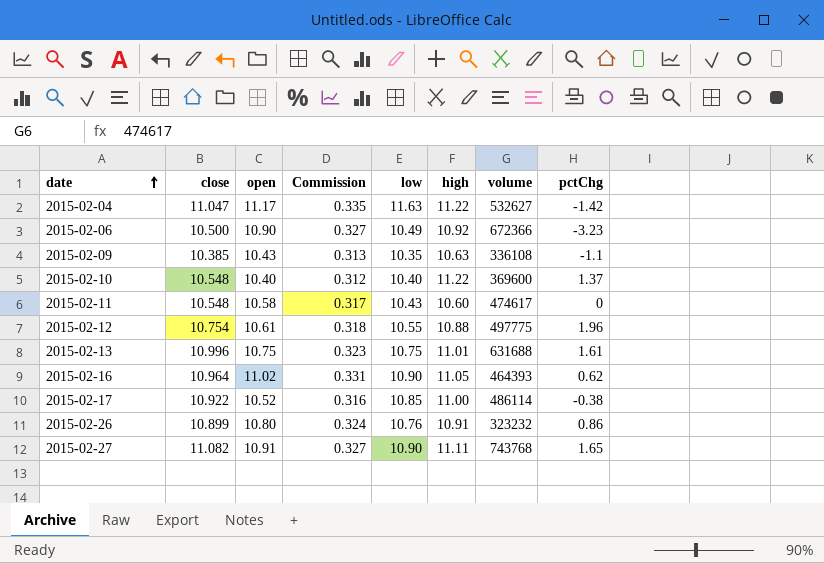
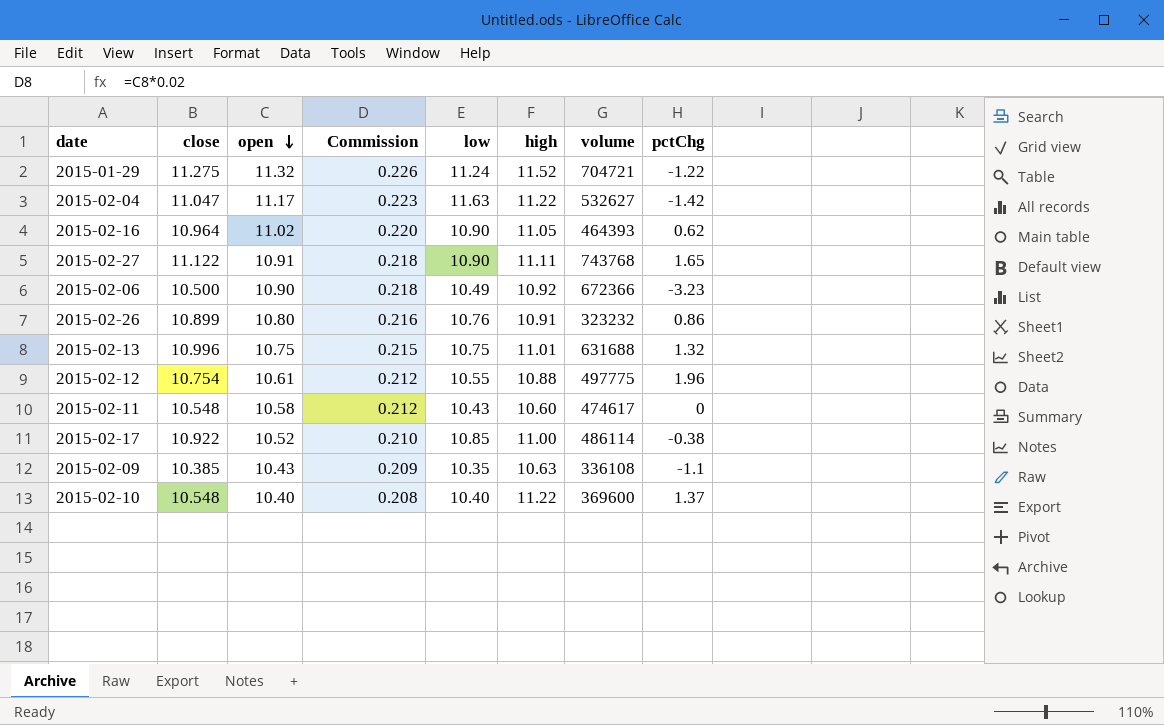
row order: date ascending -> open descending
column Commission | formula: [open] * 0.03 -> [open] * 0.02
row 2015-01-29: none -> 11.275 | 11.32 | 0.226 | 11.24 | 11.52 | 704721 | -1.22
2015-02-27 | close: 11.082 -> 11.122
2015-02-13 | pctChg: 1.61 -> 1.32

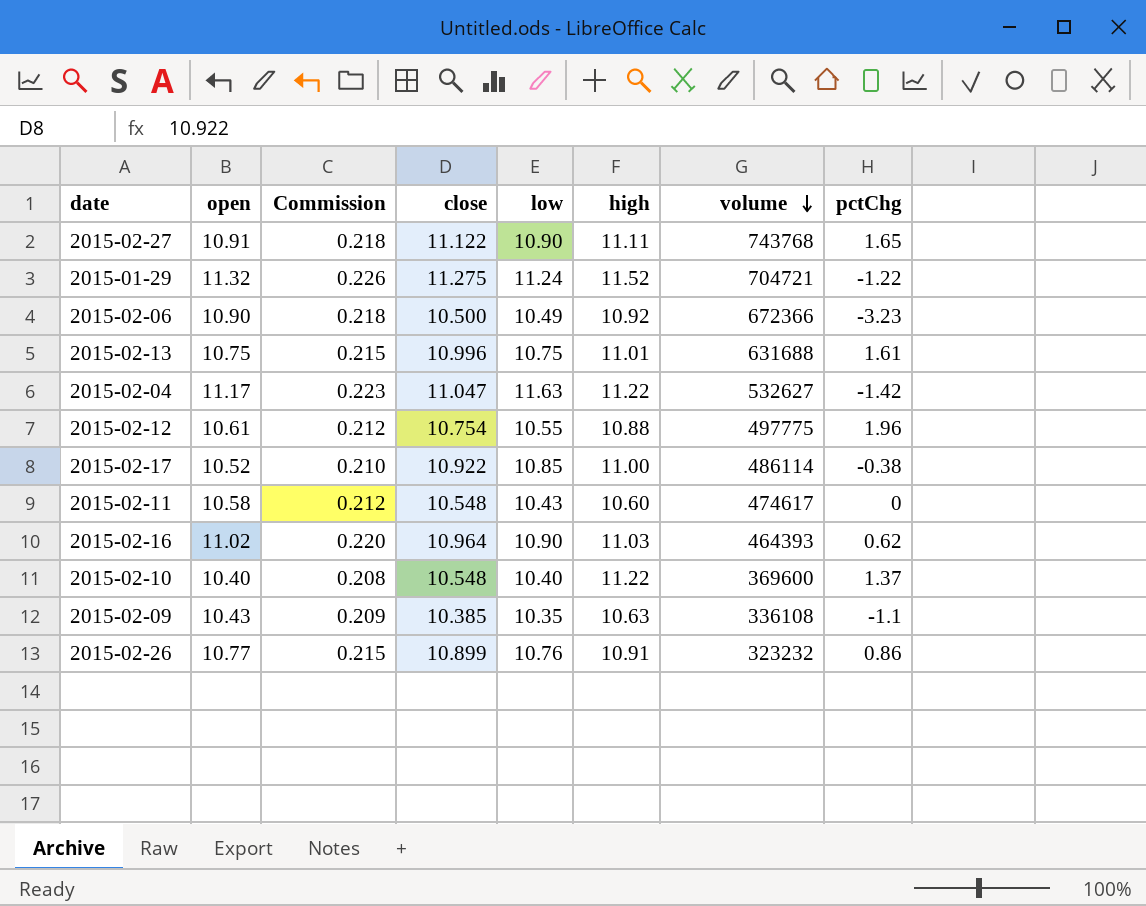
row order: open descending -> volume descending
column close | position: 2 -> 4
2015-02-13 | pctChg: 1.32 -> 1.61
2015-02-16 | high: 11.05 -> 11.03
2015-02-26 | open: 10.80 -> 10.77
2015-02-26 | Commission: 0.216 -> 0.215

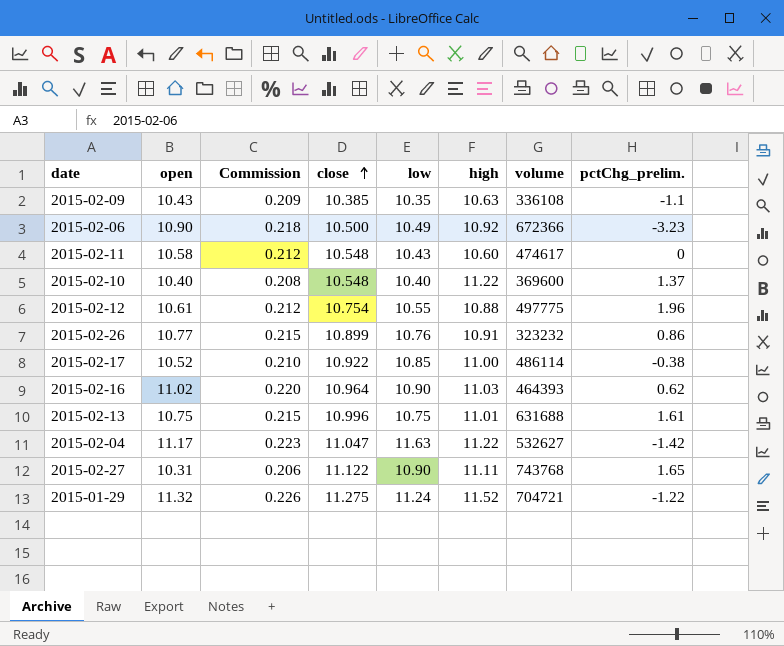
row order: volume descending -> close ascending
column name: pctChg -> pctChg_prelim.
2015-02-27 | open: 10.91 -> 10.31
2015-02-27 | Commission: 0.218 -> 0.206

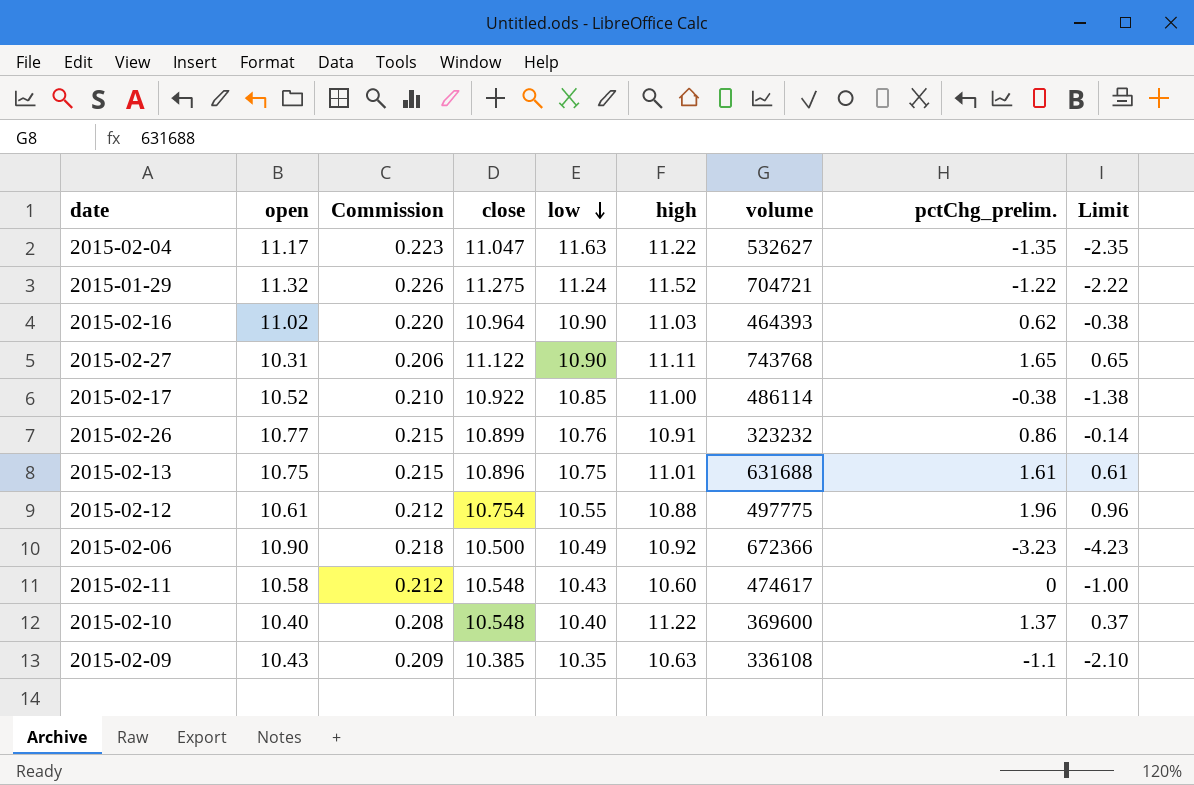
row order: close ascending -> low descending
column Limit | formula: none -> [pctChg_prelim.] - 1
2015-02-04 | pctChg_prelim.: -1.42 -> -1.35
2015-02-13 | close: 10.996 -> 10.896

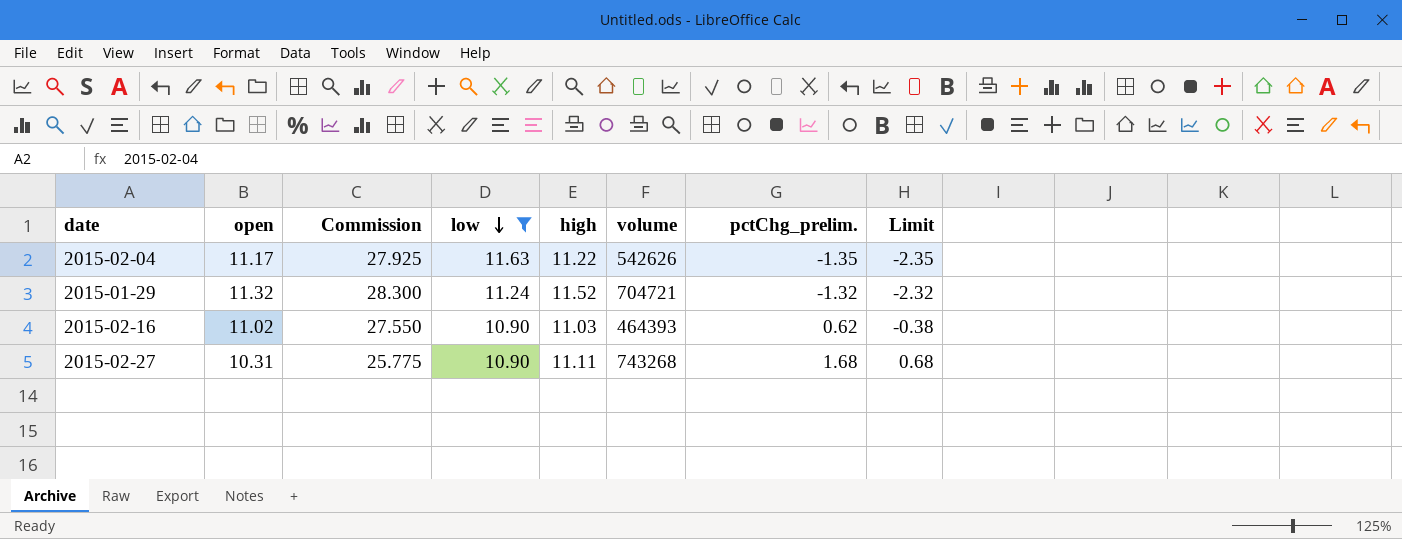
filter: none -> low >= 10.90
column close | position: 4 -> none
column Commission | formula: [open] * 0.02 -> [open] * 2.5
2015-02-04 | volume: 532627 -> 542626
2015-01-29 | pctChg_prelim.: -1.22 -> -1.32
2015-01-29 | Limit: -2.22 -> -2.32
2015-02-27 | volume: 743768 -> 743268
2015-02-27 | pctChg_prelim.: 1.65 -> 1.68
2015-02-27 | Limit: 0.65 -> 0.68

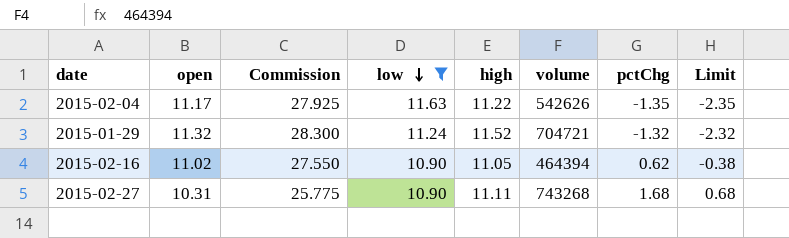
column name: pctChg_prelim. -> pctChg
2015-02-16 | high: 11.03 -> 11.05
2015-02-16 | volume: 464393 -> 464394

